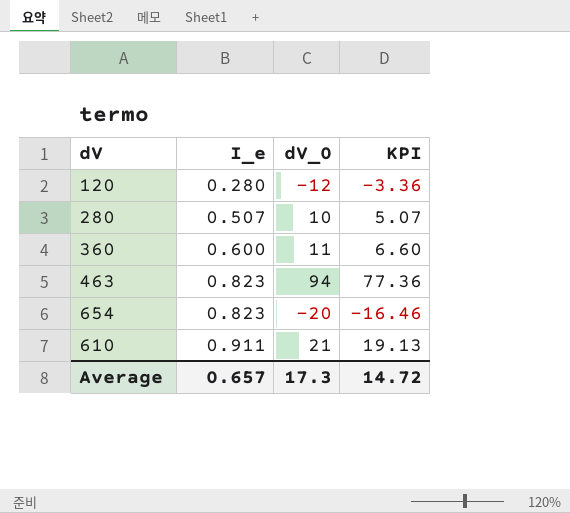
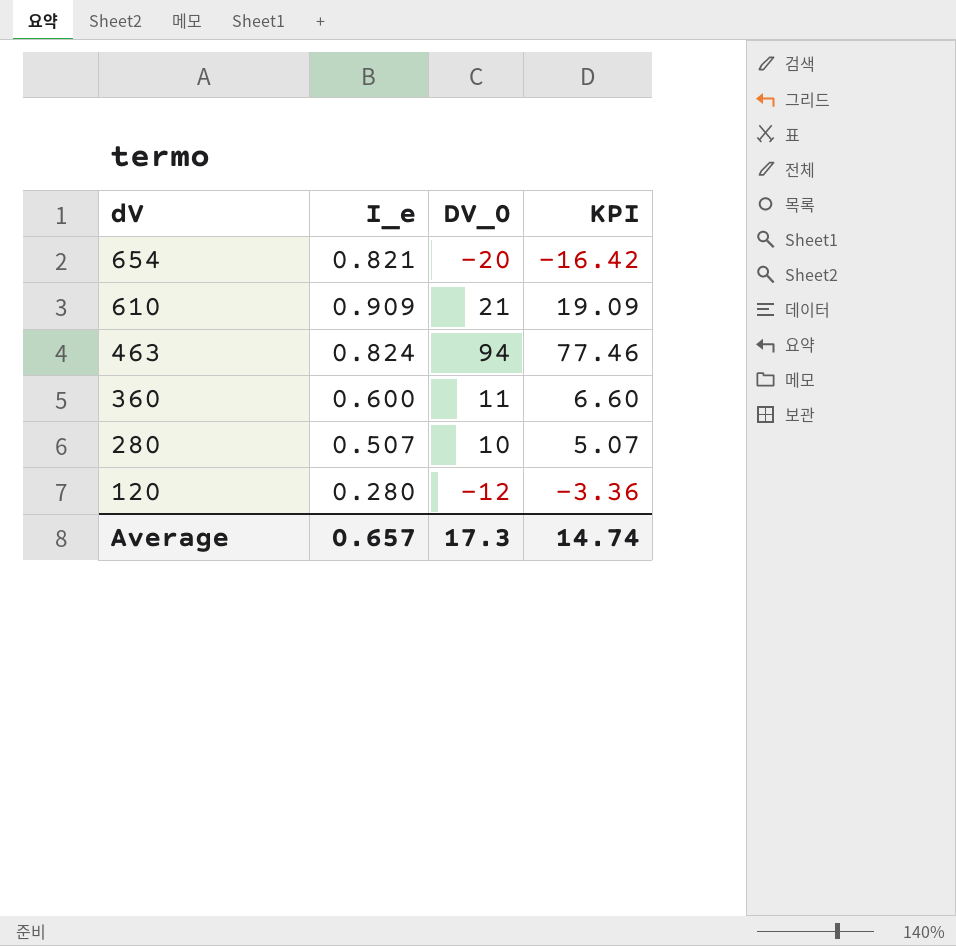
row order: I_e ascending -> dV descending
column name: dV_0 -> DV_0
654 | I_e: 0.823 -> 0.821
654 | KPI: -16.46 -> -16.42
610 | I_e: 0.911 -> 0.909
610 | KPI: 19.13 -> 19.09
463 | I_e: 0.823 -> 0.824
463 | KPI: 77.36 -> 77.46
Average | KPI: 14.72 -> 14.74

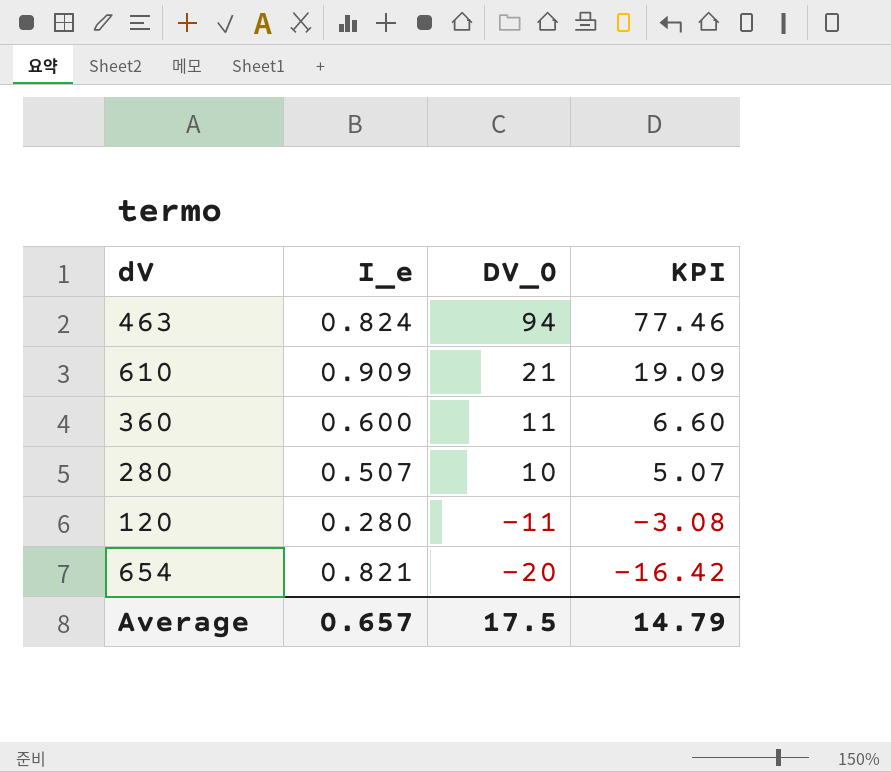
row order: dV descending -> DV_0 descending
120 | DV_0: -12 -> -11
120 | KPI: -3.36 -> -3.08
Average | DV_0: 17.3 -> 17.5
Average | KPI: 14.74 -> 14.79

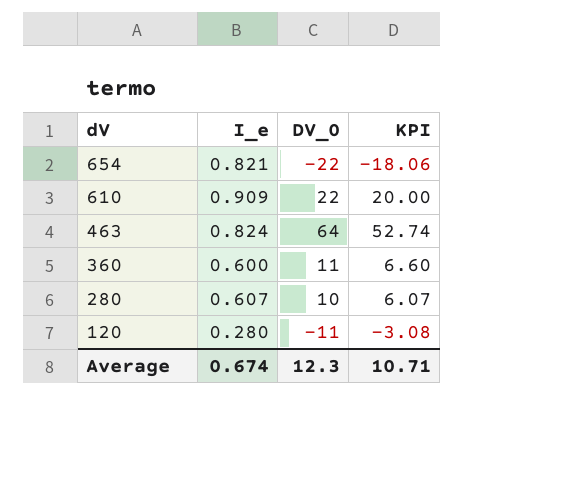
row order: DV_0 descending -> dV descending
654 | DV_0: -20 -> -22
654 | KPI: -16.42 -> -18.06
610 | DV_0: 21 -> 22
610 | KPI: 19.09 -> 20.00
463 | DV_0: 94 -> 64
463 | KPI: 77.46 -> 52.74
280 | I_e: 0.507 -> 0.607
280 | KPI: 5.07 -> 6.07
Average | I_e: 0.657 -> 0.674
Average | DV_0: 17.5 -> 12.3
Average | KPI: 14.79 -> 10.71

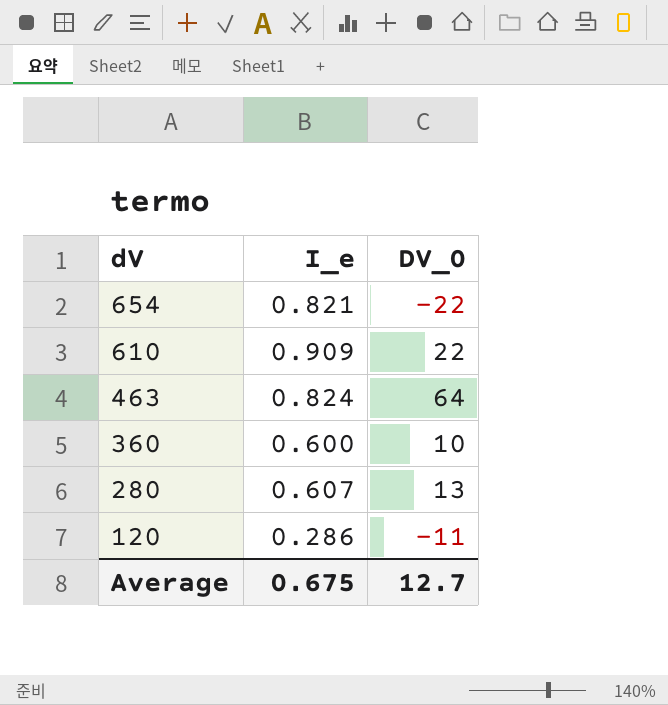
column KPI | formula: [I_e] * [DV_0] -> none
360 | DV_0: 11 -> 10
280 | DV_0: 10 -> 13
120 | I_e: 0.280 -> 0.286
Average | I_e: 0.674 -> 0.675
Average | DV_0: 12.3 -> 12.7

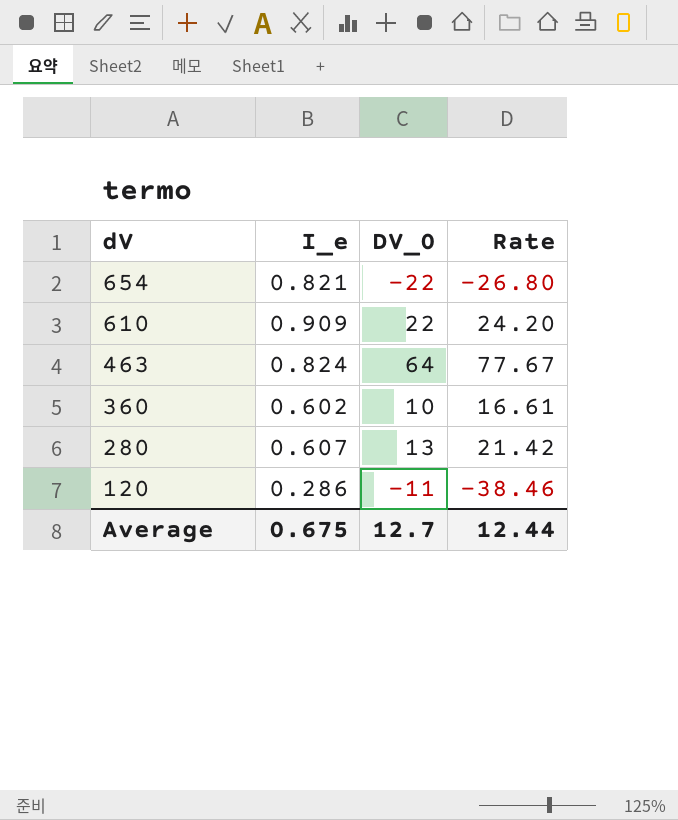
column Rate | formula: none -> [DV_0] / [I_e]
360 | I_e: 0.600 -> 0.602

